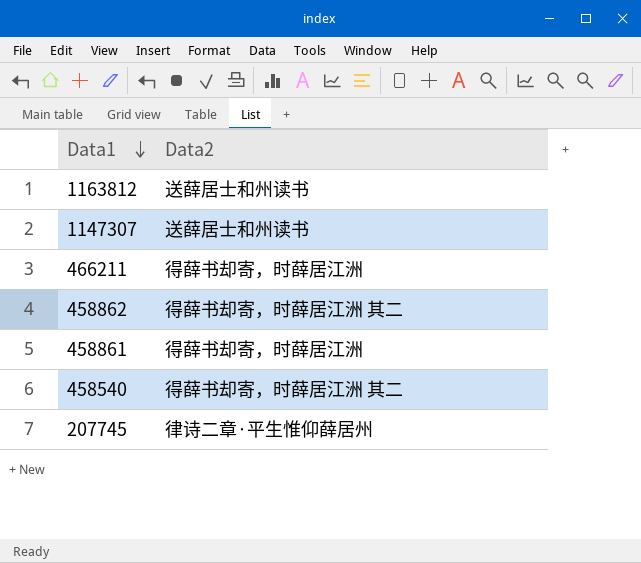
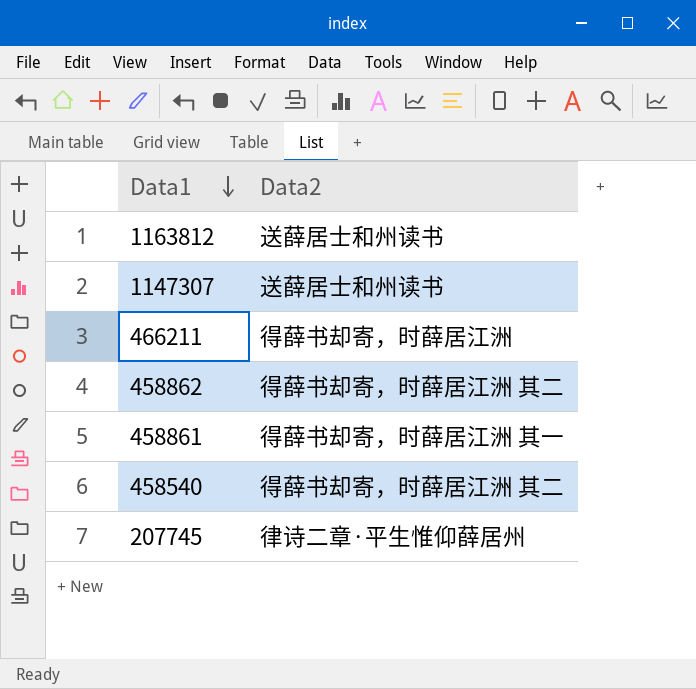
458861 | Data2: 得薛书却寄，时薛居江洲 -> 得薛书却寄，时薛居江洲 其一

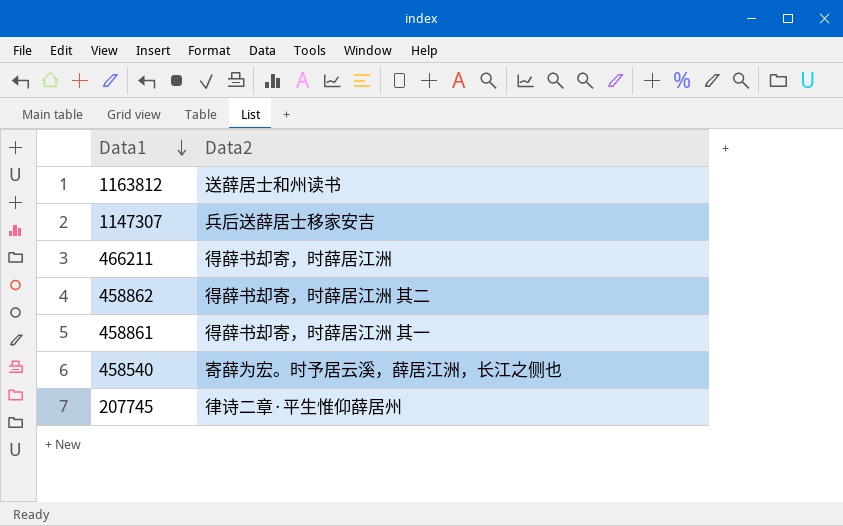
1147307 | Data2: 送薛居士和州读书 -> 兵后送薛居士移家安吉
458540 | Data2: 得薛书却寄，时薛居江洲 其二 -> 寄薛为宏。时予居云溪，薛居江洲，长江之侧也

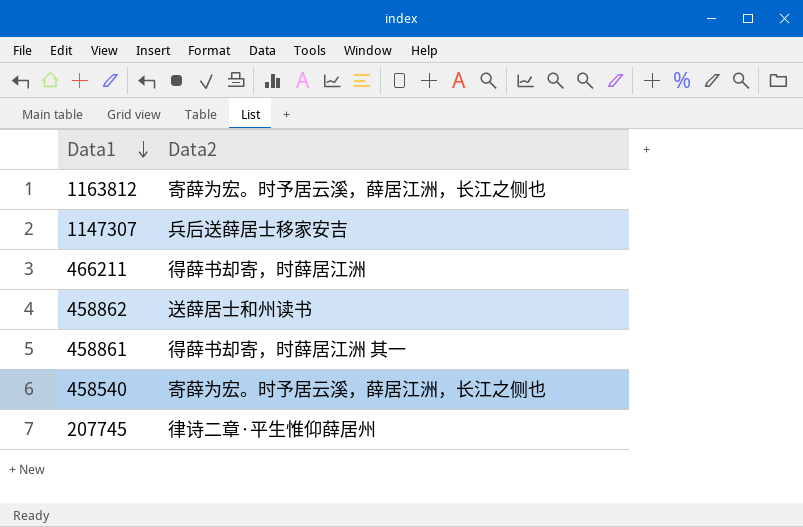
1163812 | Data2: 送薛居士和州读书 -> 寄薛为宏。时予居云溪，薛居江洲，长江之侧也
458862 | Data2: 得薛书却寄，时薛居江洲 其二 -> 送薛居士和州读书

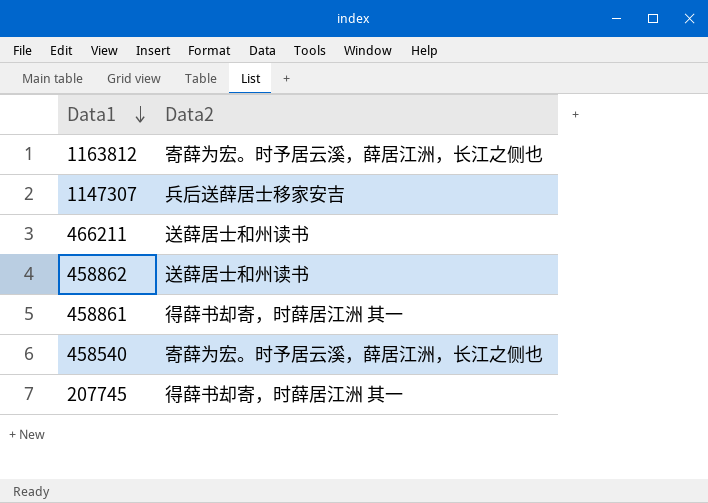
466211 | Data2: 得薛书却寄，时薛居江洲 -> 送薛居士和州读书
207745 | Data2: 律诗二章·平生惟仰薛居州 -> 得薛书却寄，时薛居江洲 其一

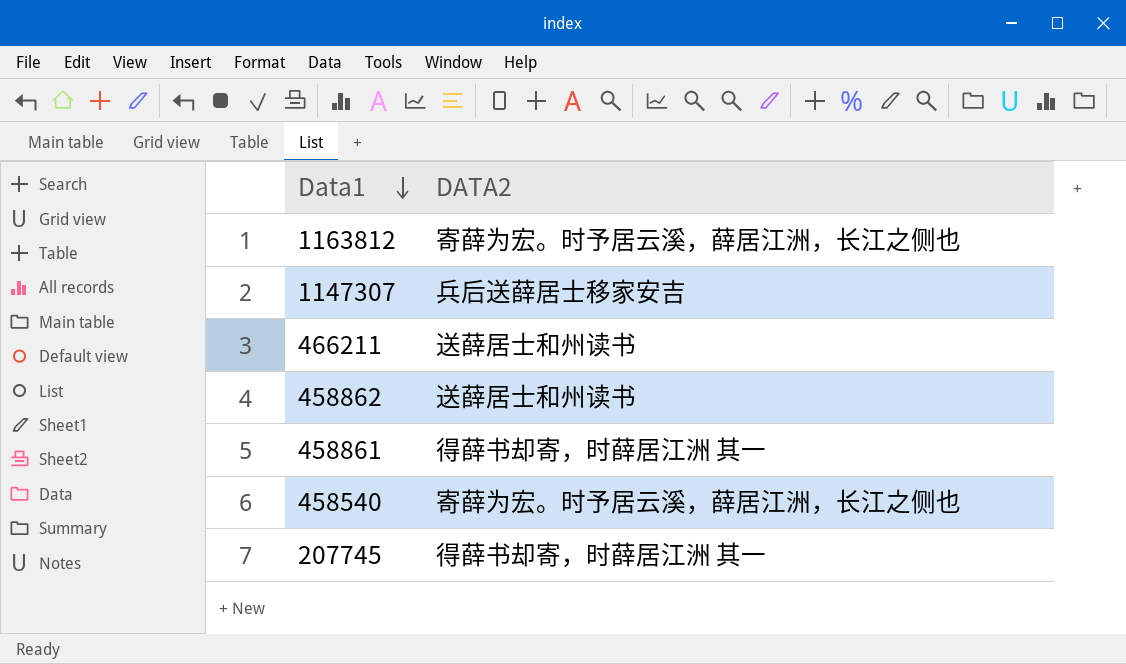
column name: Data2 -> DATA2

